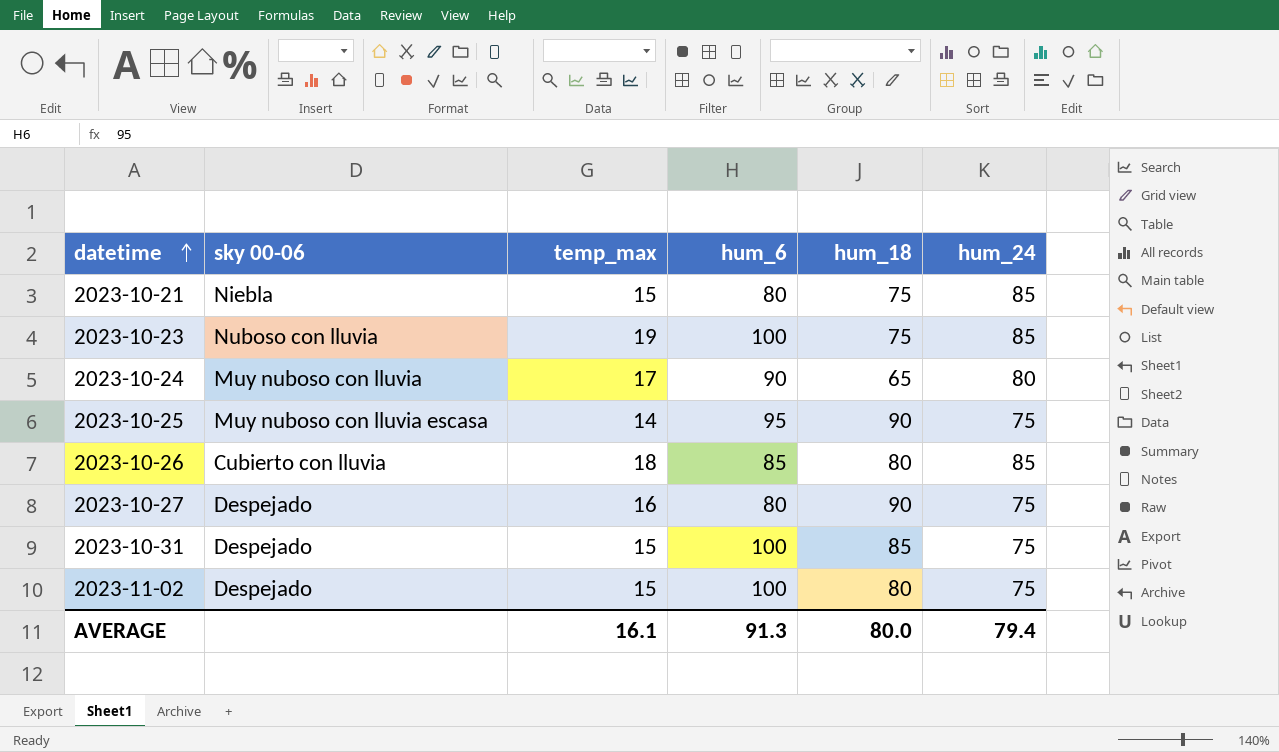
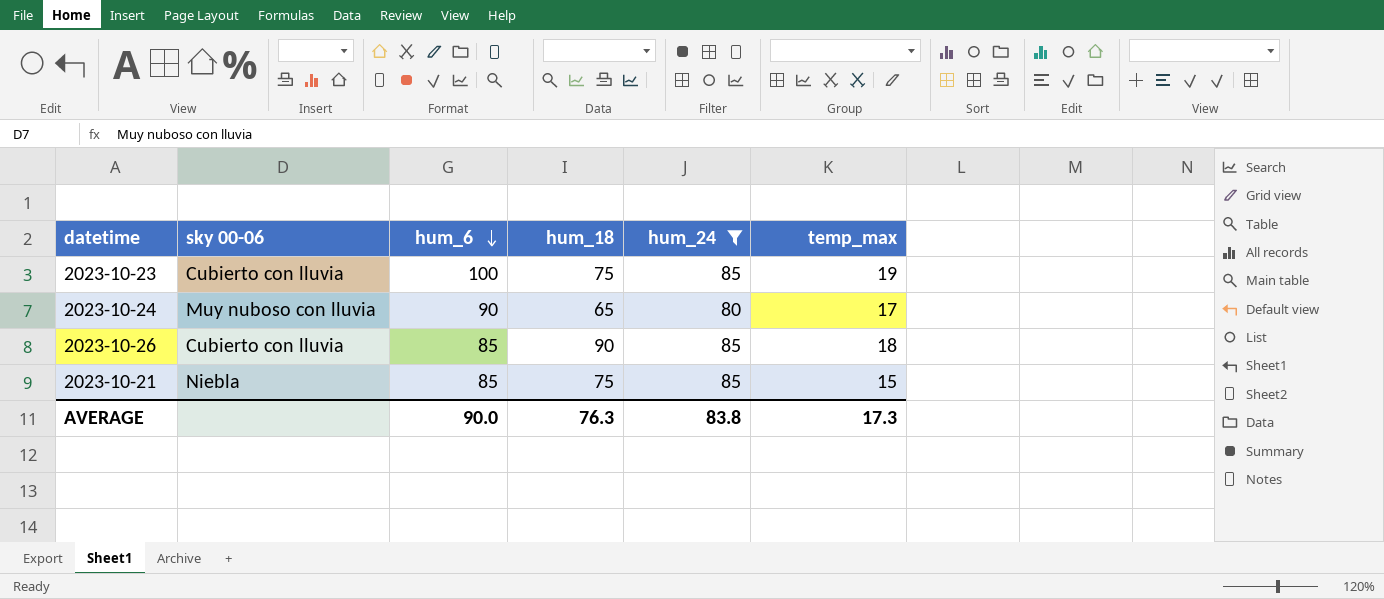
filter: none -> hum_24 != 75
row order: datetime ascending -> hum_6 descending
column temp_max | position: 3 -> 6
2023-10-23 | sky 00-06: Nuboso con lluvia -> Cubierto con lluvia
2023-10-26 | hum_18: 80 -> 90
2023-10-21 | hum_6: 80 -> 85
AVERAGE | hum_6: 91.3 -> 90.0
AVERAGE | hum_18: 80.0 -> 76.3
AVERAGE | hum_24: 79.4 -> 83.8
AVERAGE | temp_max: 16.1 -> 17.3

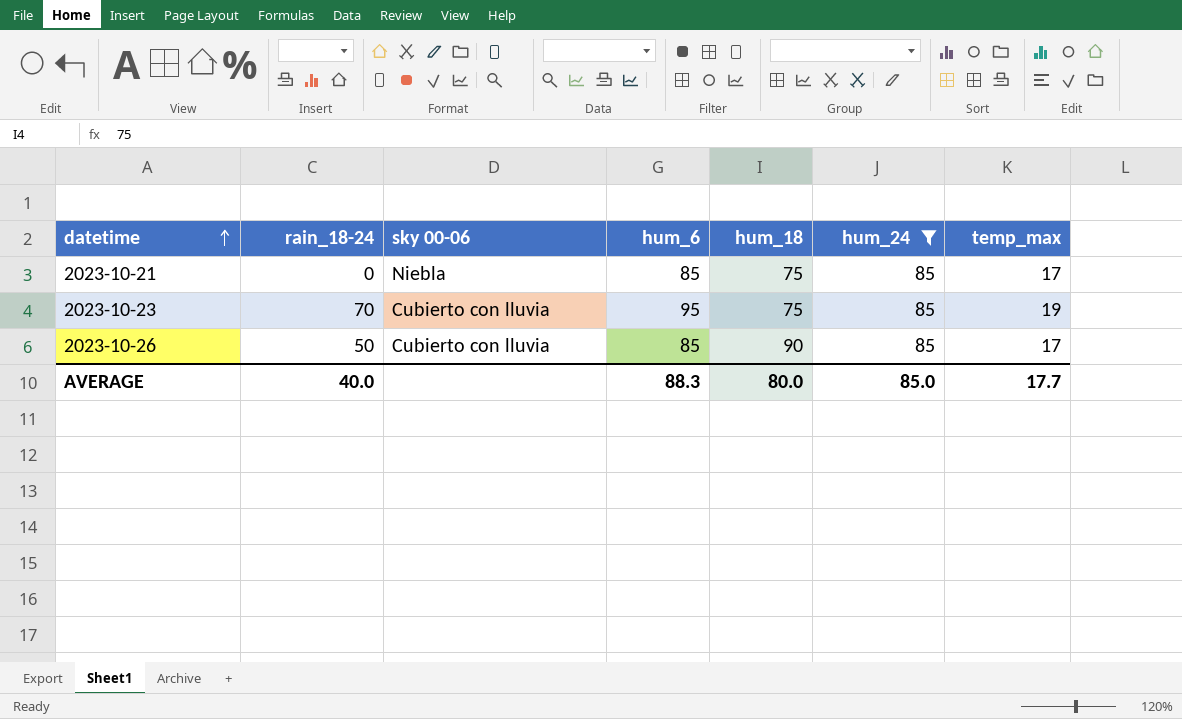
row order: hum_6 descending -> datetime ascending
column rain_18-24 | position: none -> 2
row 2023-10-24: Muy nuboso con lluvia | 90 | 65 | 80 | 17 -> none
2023-10-21 | temp_max: 15 -> 17
2023-10-23 | hum_6: 100 -> 95
2023-10-26 | temp_max: 18 -> 17
AVERAGE | hum_6: 90.0 -> 88.3
AVERAGE | hum_18: 76.3 -> 80.0
AVERAGE | hum_24: 83.8 -> 85.0
AVERAGE | temp_max: 17.3 -> 17.7

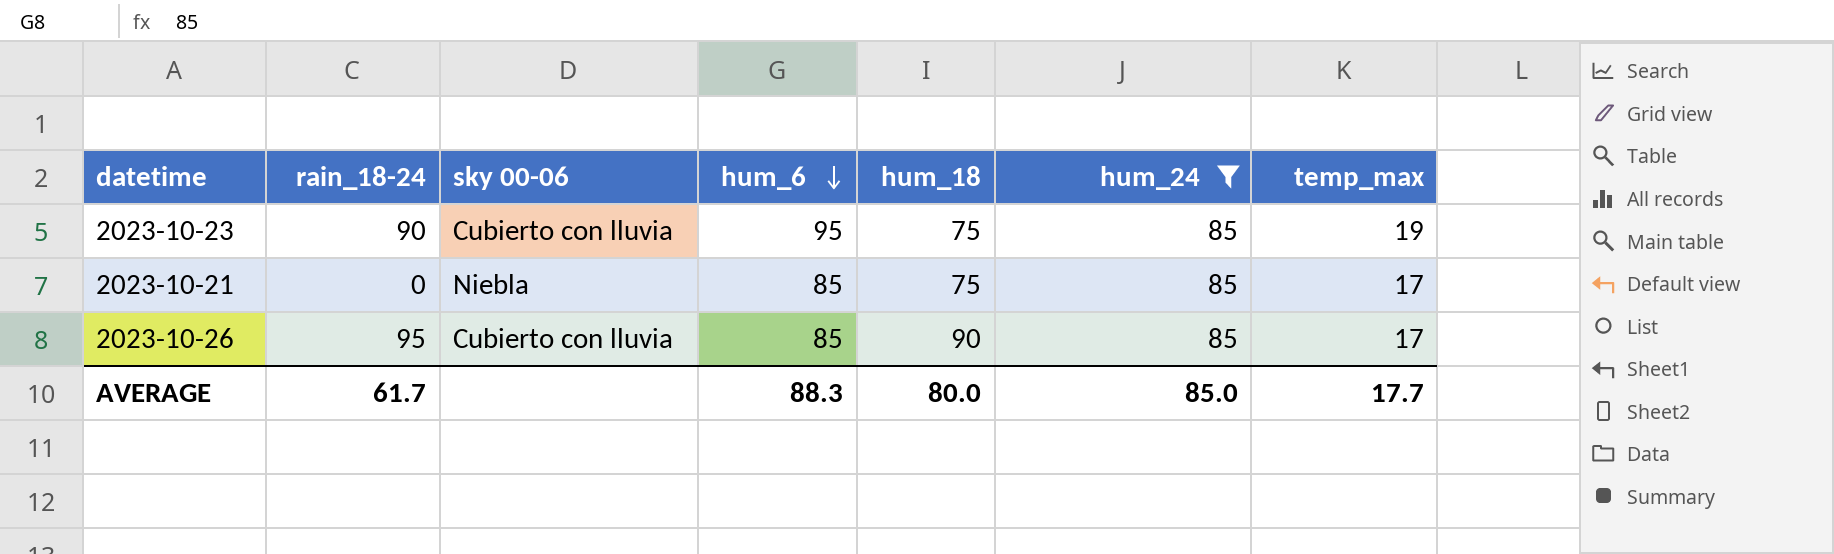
row order: datetime ascending -> hum_6 descending
2023-10-23 | rain_18-24: 70 -> 90
2023-10-26 | rain_18-24: 50 -> 95
AVERAGE | rain_18-24: 40.0 -> 61.7

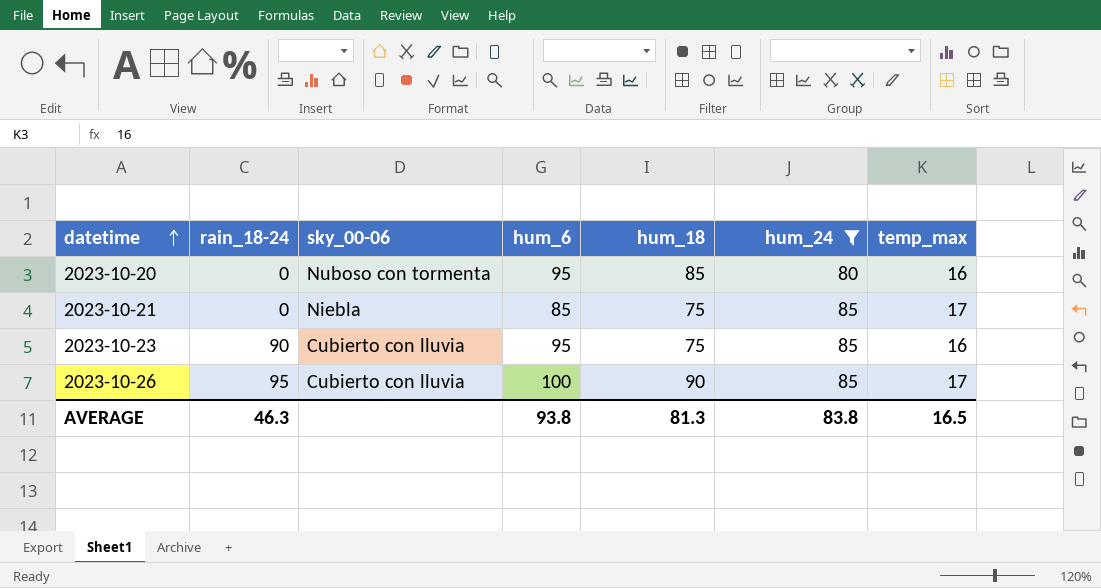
row order: hum_6 descending -> datetime ascending
column name: sky 00-06 -> sky_00-06
row 2023-10-20: none -> 0 | Nuboso con tormenta | 95 | 85 | 80 | 16
2023-10-23 | temp_max: 19 -> 16
2023-10-26 | hum_6: 85 -> 100
AVERAGE | rain_18-24: 61.7 -> 46.3
AVERAGE | hum_6: 88.3 -> 93.8
AVERAGE | hum_18: 80.0 -> 81.3
AVERAGE | hum_24: 85.0 -> 83.8
AVERAGE | temp_max: 17.7 -> 16.5

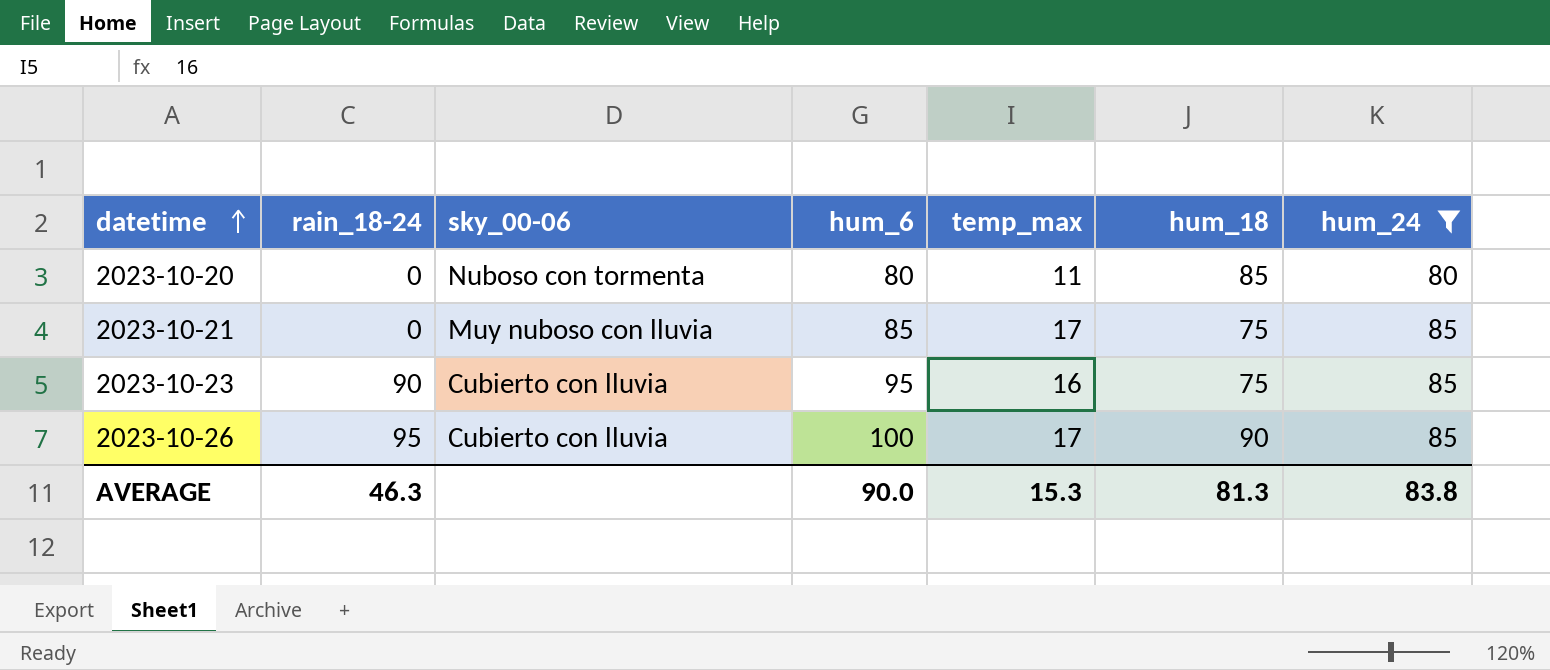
column temp_max | position: 7 -> 5
2023-10-20 | hum_6: 95 -> 80
2023-10-20 | temp_max: 16 -> 11
2023-10-21 | sky_00-06: Niebla -> Muy nuboso con lluvia
AVERAGE | hum_6: 93.8 -> 90.0
AVERAGE | temp_max: 16.5 -> 15.3

